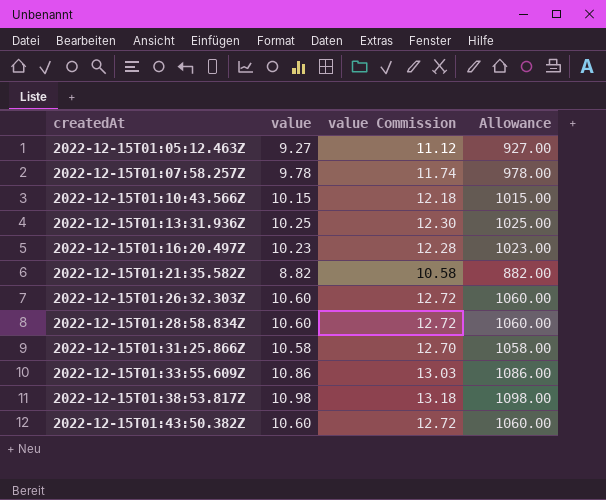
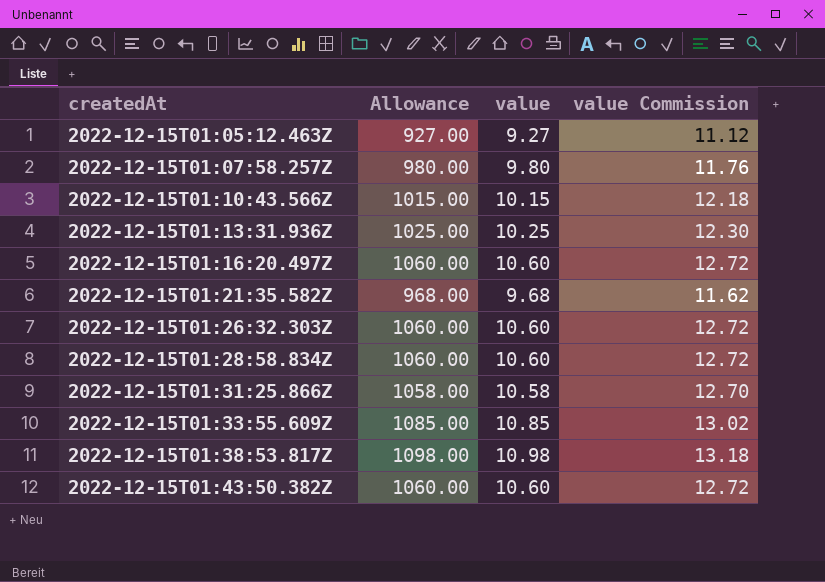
column Allowance | position: 4 -> 2
2022-12-15T01:07:58.257Z | Allowance: 978.00 -> 980.00
2022-12-15T01:07:58.257Z | value: 9.78 -> 9.80
2022-12-15T01:07:58.257Z | value Commission: 11.74 -> 11.76
2022-12-15T01:16:20.497Z | Allowance: 1023.00 -> 1060.00
2022-12-15T01:16:20.497Z | value: 10.23 -> 10.60
2022-12-15T01:16:20.497Z | value Commission: 12.28 -> 12.72
2022-12-15T01:21:35.582Z | Allowance: 882.00 -> 968.00
2022-12-15T01:21:35.582Z | value: 8.82 -> 9.68
2022-12-15T01:21:35.582Z | value Commission: 10.58 -> 11.62
2022-12-15T01:33:55.609Z | Allowance: 1086.00 -> 1085.00
2022-12-15T01:33:55.609Z | value: 10.86 -> 10.85
2022-12-15T01:33:55.609Z | value Commission: 13.03 -> 13.02

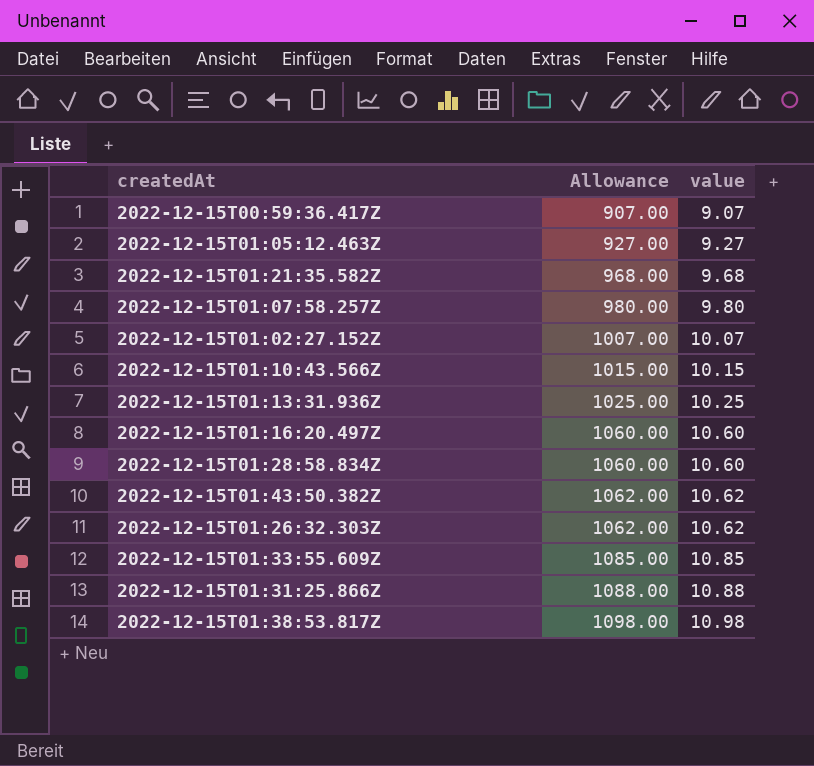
row order: createdAt ascending -> Allowance ascending
column value Commission | formula: [value] * 1.2 -> none
row 2022-12-15T00:59:36.417Z: none -> 907.00 | 9.07
row 2022-12-15T01:02:27.152Z: none -> 1007.00 | 10.07
2022-12-15T01:43:50.382Z | Allowance: 1060.00 -> 1062.00
2022-12-15T01:43:50.382Z | value: 10.60 -> 10.62
2022-12-15T01:26:32.303Z | Allowance: 1060.00 -> 1062.00
2022-12-15T01:26:32.303Z | value: 10.60 -> 10.62
2022-12-15T01:31:25.866Z | Allowance: 1058.00 -> 1088.00
2022-12-15T01:31:25.866Z | value: 10.58 -> 10.88

